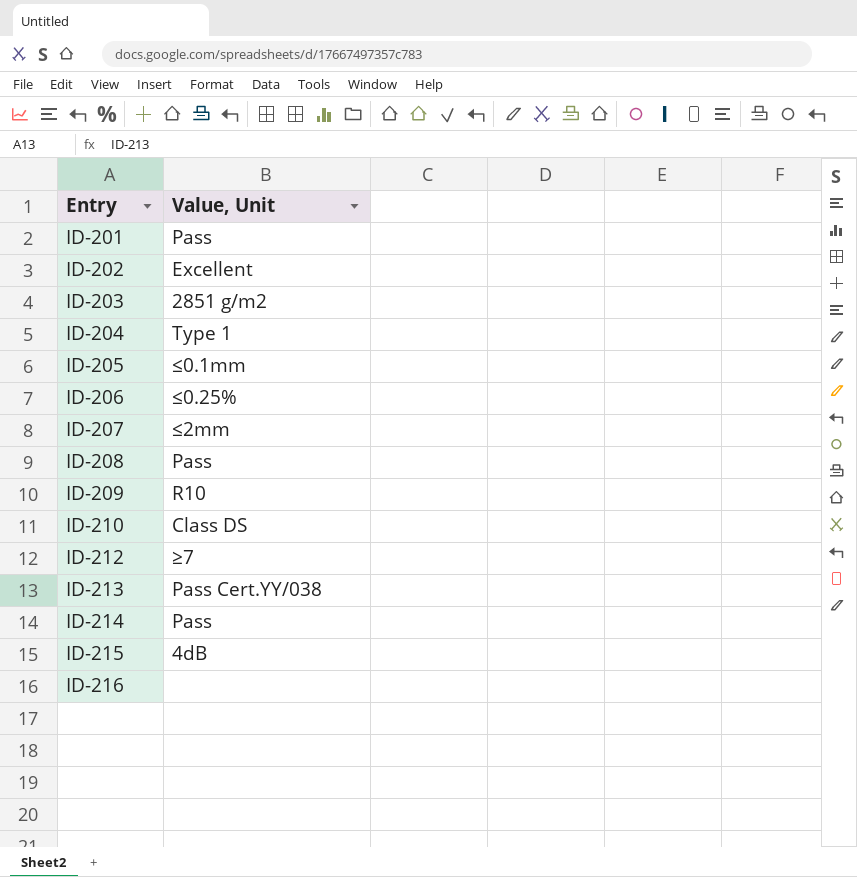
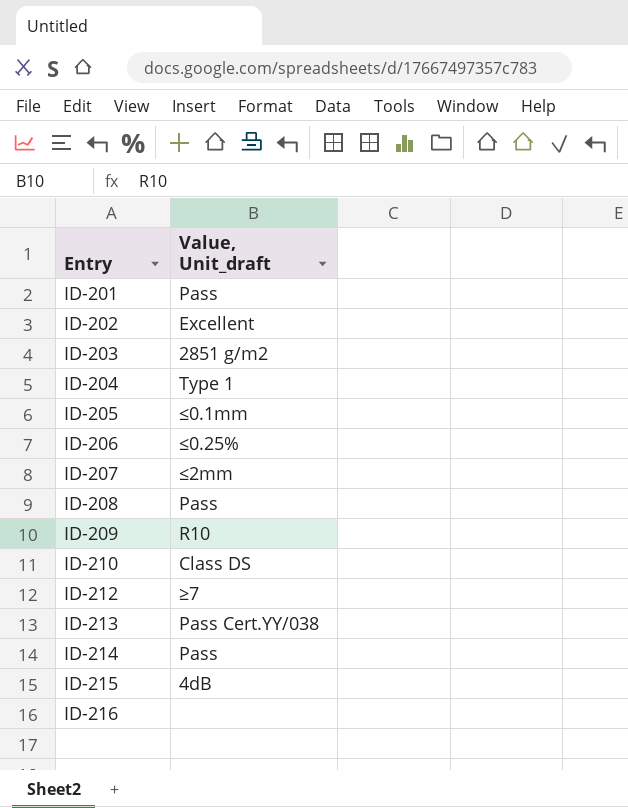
column name: Value, Unit -> Value, Unit_draft

